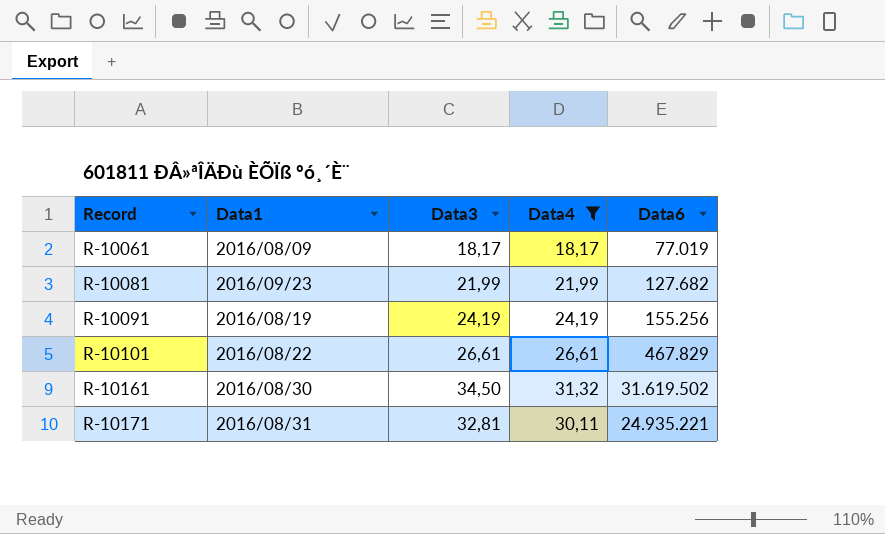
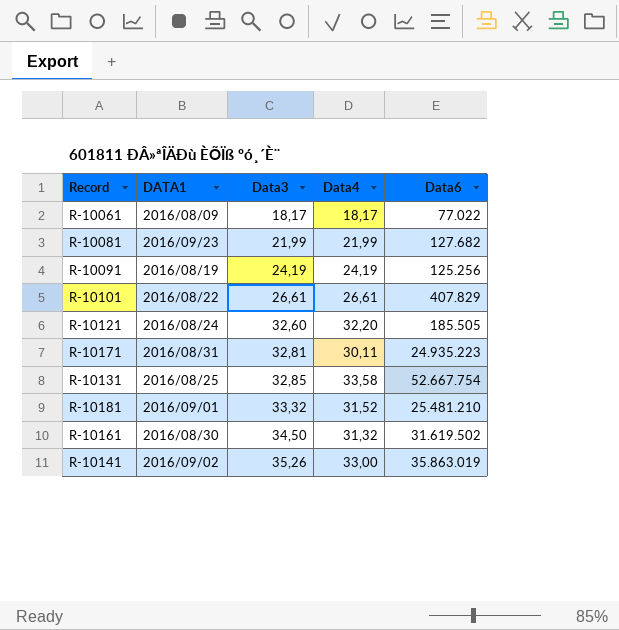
filter: Data4 <= 31,32 -> none
row order: Record ascending -> Data3 ascending
column name: Data1 -> DATA1
R-10061 | Data6: 77.019 -> 77.022
R-10091 | Data6: 155.256 -> 125.256
R-10101 | Data6: 467.829 -> 407.829
R-10171 | Data6: 24.935.221 -> 24.935.223

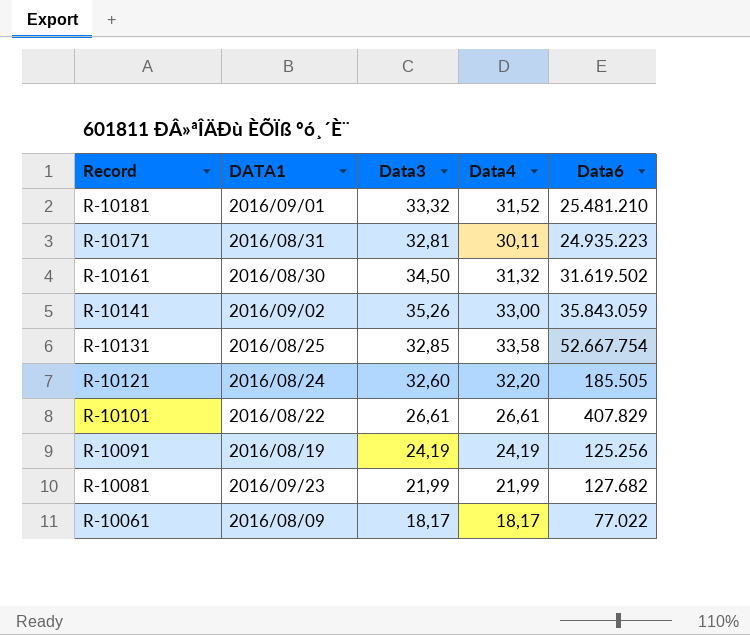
row order: Data3 ascending -> Record descending
R-10141 | Data6: 35.863.019 -> 35.843.059

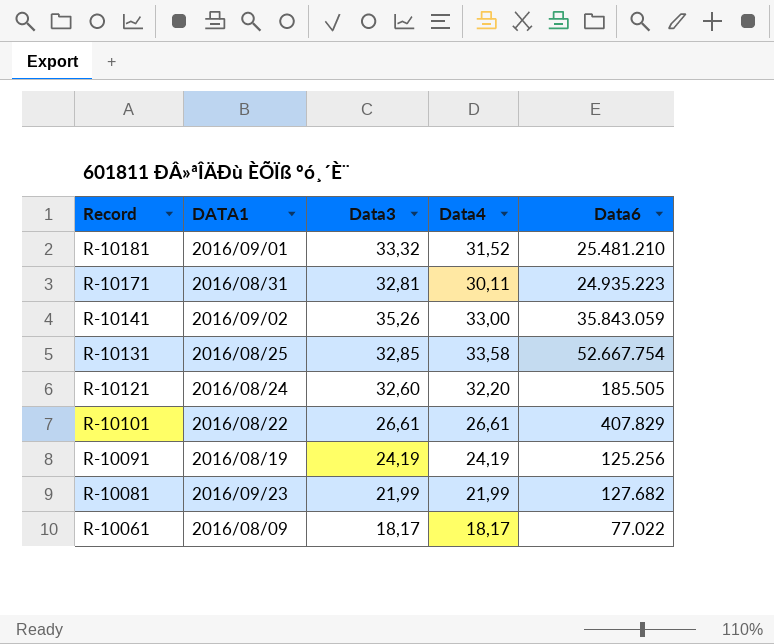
row R-10161: 2016/08/30 | 34,50 | 31,32 | 31.619.502 -> none

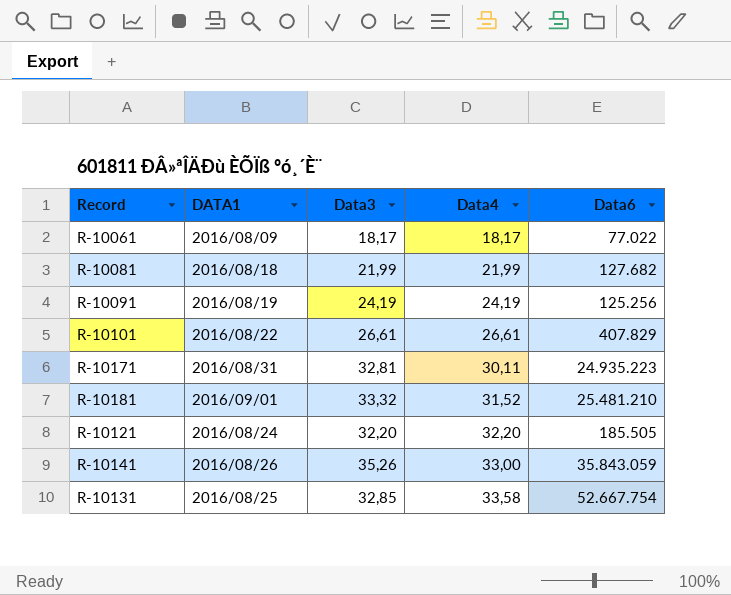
row order: Record descending -> Data4 ascending
R-10081 | DATA1: 2016/09/23 -> 2016/08/18
R-10121 | Data3: 32,60 -> 32,20
R-10141 | DATA1: 2016/09/02 -> 2016/08/26

